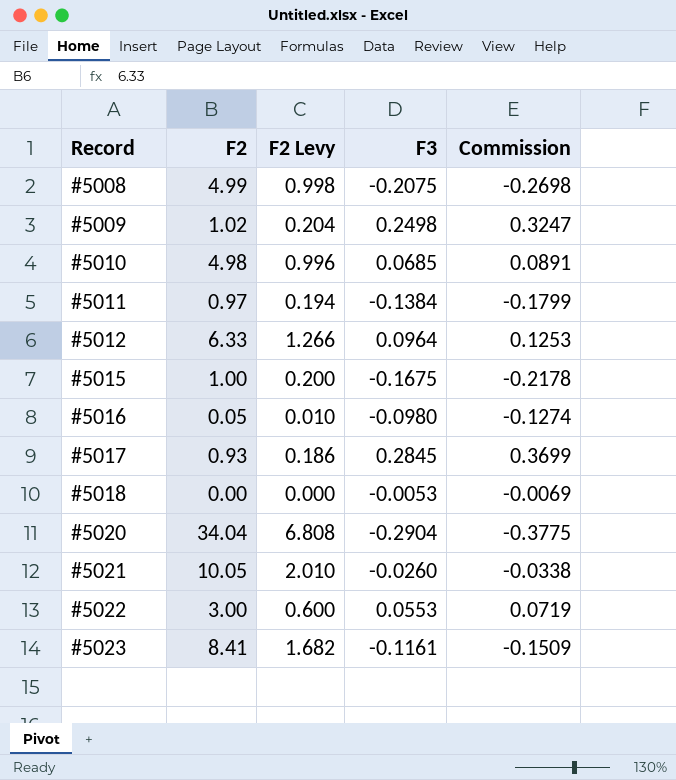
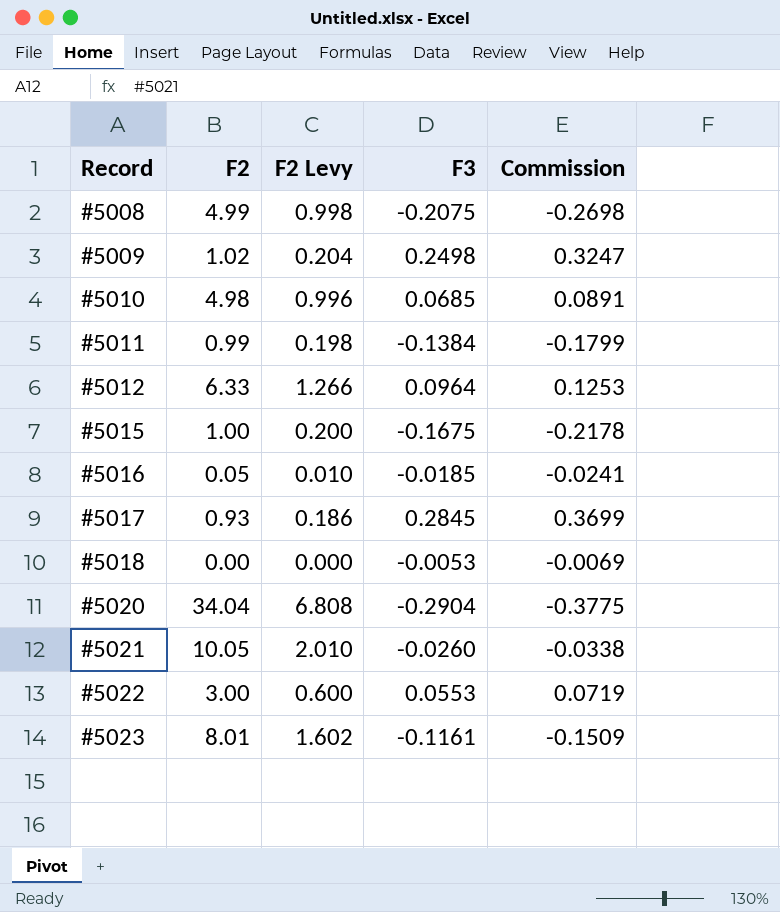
#5011 | F2: 0.97 -> 0.99
#5011 | F2 Levy: 0.194 -> 0.198
#5016 | F3: -0.0980 -> -0.0185
#5016 | Commission: -0.1274 -> -0.0241
#5023 | F2: 8.41 -> 8.01
#5023 | F2 Levy: 1.682 -> 1.602

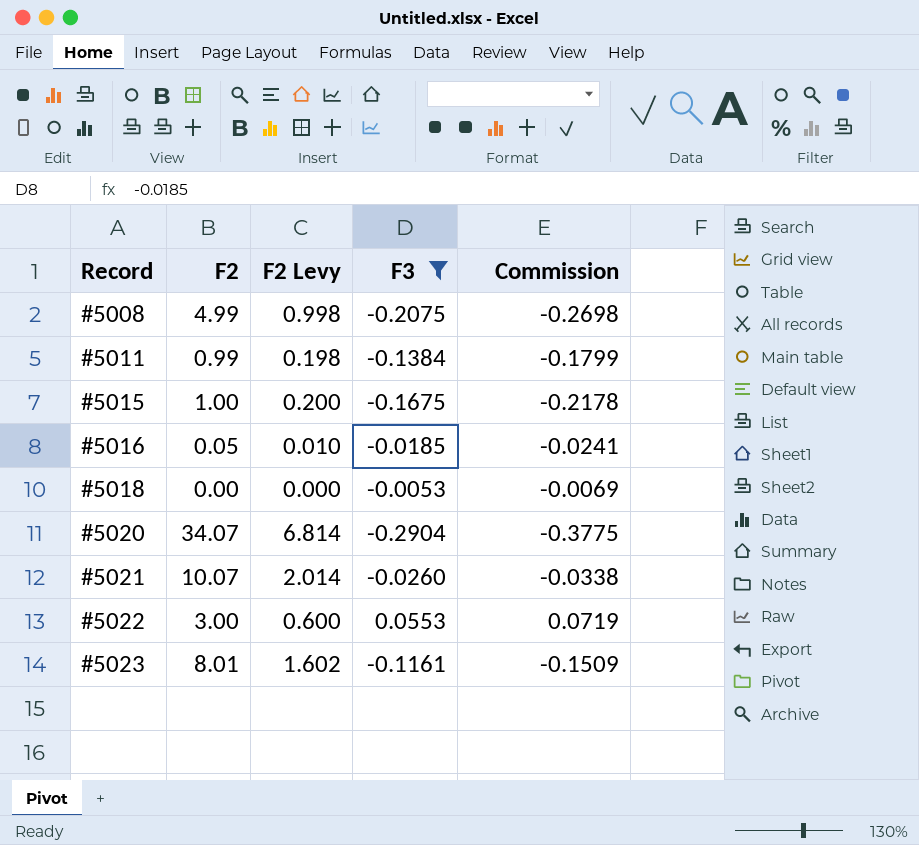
filter: none -> F3 <= 0.0553
#5020 | F2: 34.04 -> 34.07
#5020 | F2 Levy: 6.808 -> 6.814
#5021 | F2: 10.05 -> 10.07
#5021 | F2 Levy: 2.010 -> 2.014

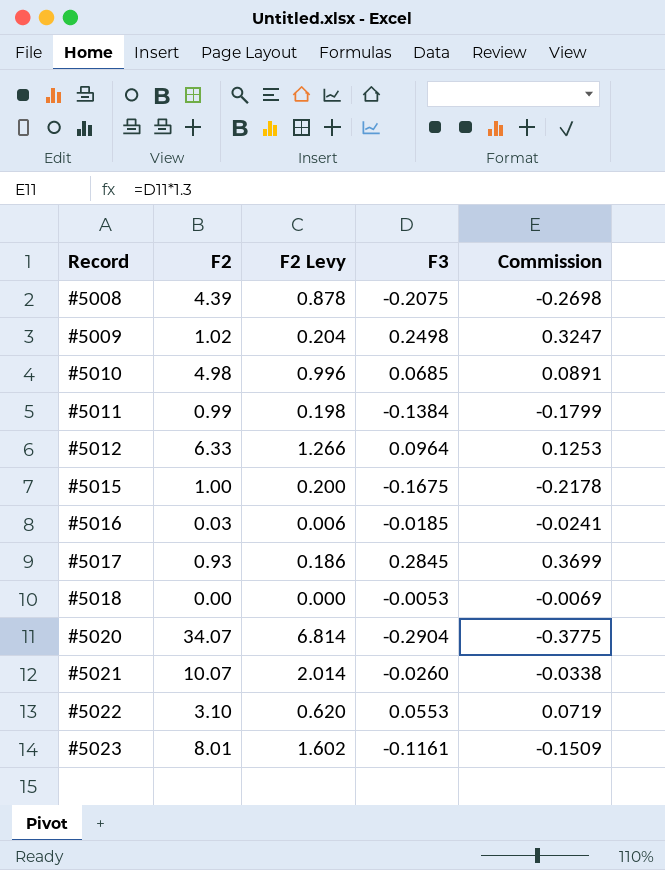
filter: F3 <= 0.0553 -> none
#5008 | F2: 4.99 -> 4.39
#5008 | F2 Levy: 0.998 -> 0.878
#5016 | F2: 0.05 -> 0.03
#5016 | F2 Levy: 0.010 -> 0.006
#5022 | F2: 3.00 -> 3.10
#5022 | F2 Levy: 0.600 -> 0.620

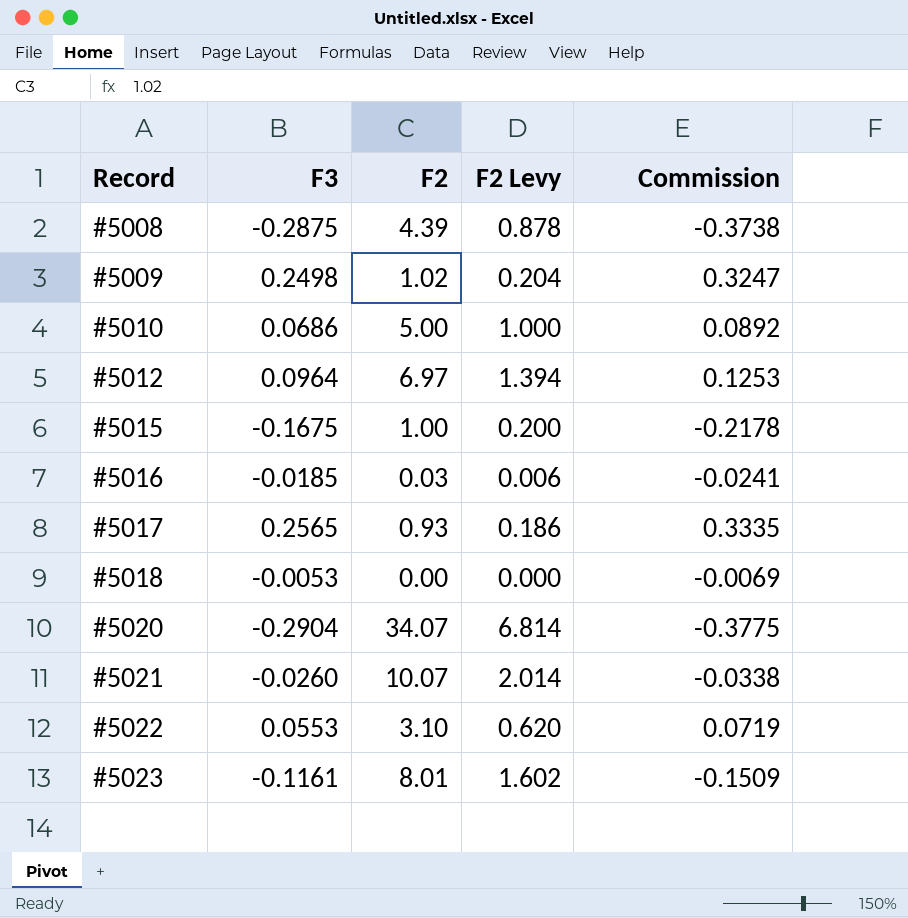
column F3 | position: 4 -> 2
row #5011: 0.99 | 0.198 | -0.1384 | -0.1799 -> none
#5008 | F3: -0.2075 -> -0.2875
#5008 | Commission: -0.2698 -> -0.3738
#5010 | F3: 0.0685 -> 0.0686
#5010 | F2: 4.98 -> 5.00
#5010 | F2 Levy: 0.996 -> 1.000
#5010 | Commission: 0.0891 -> 0.0892
#5012 | F2: 6.33 -> 6.97
#5012 | F2 Levy: 1.266 -> 1.394
#5017 | F3: 0.2845 -> 0.2565
#5017 | Commission: 0.3699 -> 0.3335

